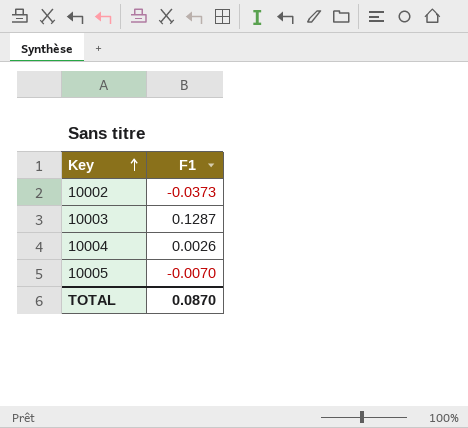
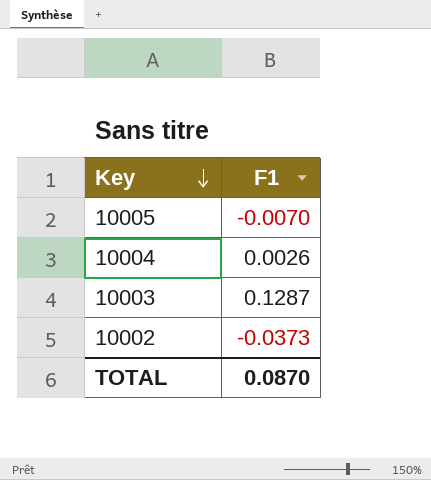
row order: Key ascending -> Key descending

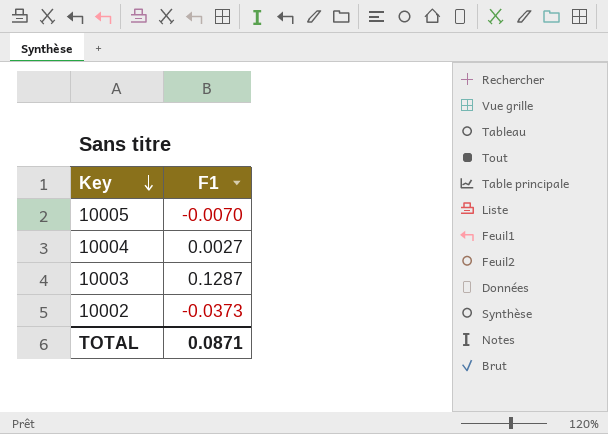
10004 | F1: 0.0026 -> 0.0027
TOTAL | F1: 0.0870 -> 0.0871

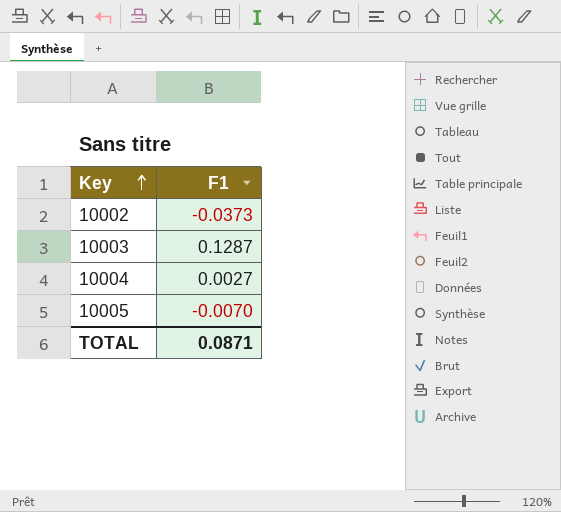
row order: Key descending -> Key ascending

